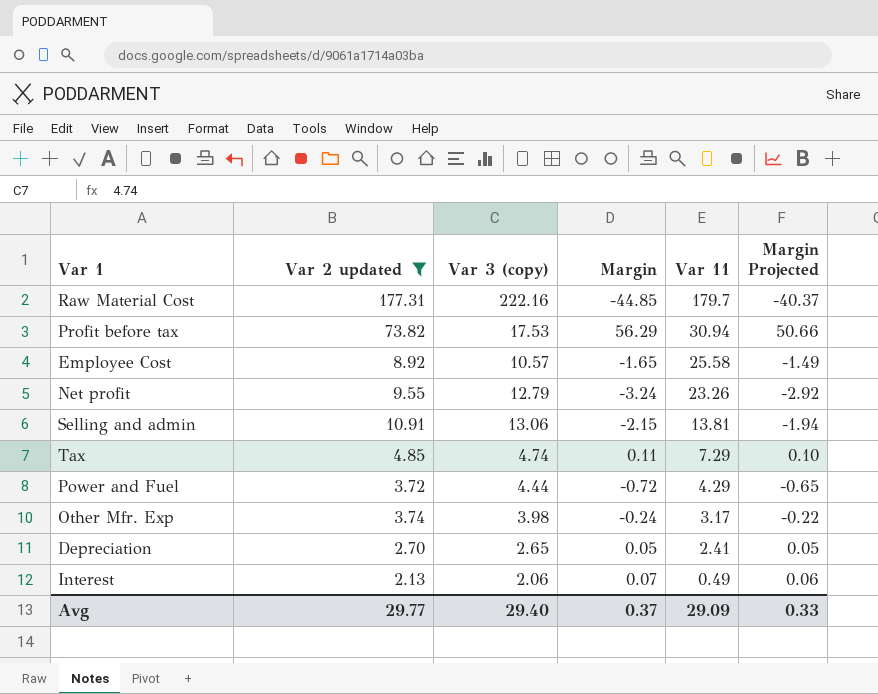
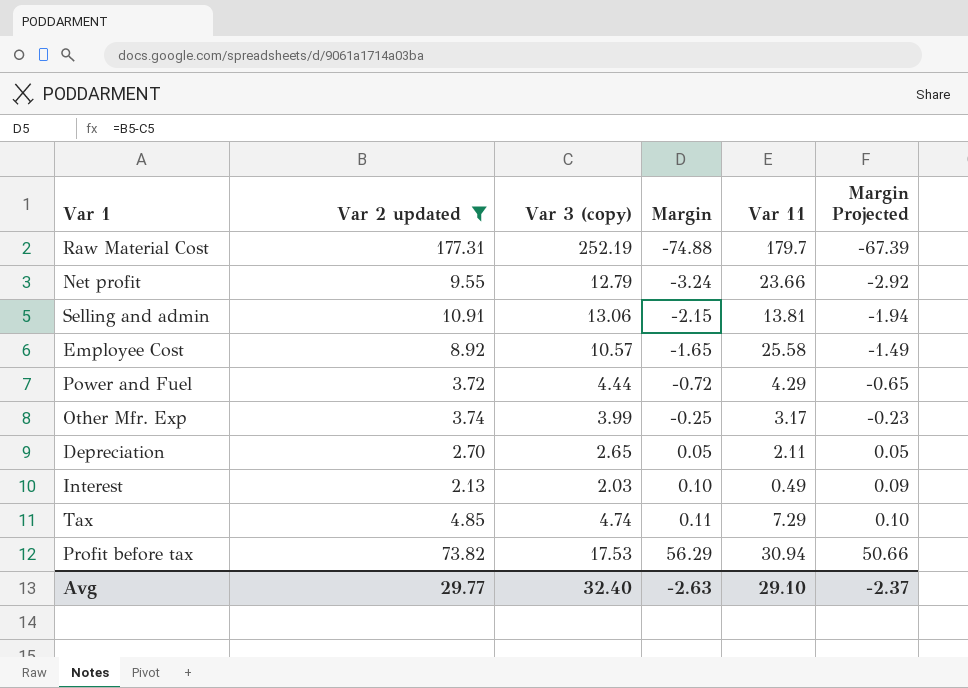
row order: Var 11 descending -> Margin ascending
Raw Material Cost | Var 3 (copy): 222.16 -> 252.19
Raw Material Cost | Margin: -44.85 -> -74.88
Raw Material Cost | Margin Projected: -40.37 -> -67.39
Net profit | Var 11: 23.26 -> 23.66
Other Mfr. Exp | Var 3 (copy): 3.98 -> 3.99
Other Mfr. Exp | Margin: -0.24 -> -0.25
Other Mfr. Exp | Margin Projected: -0.22 -> -0.23
Depreciation | Var 11: 2.41 -> 2.11
Interest | Var 3 (copy): 2.06 -> 2.03
Interest | Margin: 0.07 -> 0.10
Interest | Margin Projected: 0.06 -> 0.09
Avg | Var 3 (copy): 29.40 -> 32.40
Avg | Margin: 0.37 -> -2.63
Avg | Var 11: 29.09 -> 29.10
Avg | Margin Projected: 0.33 -> -2.37

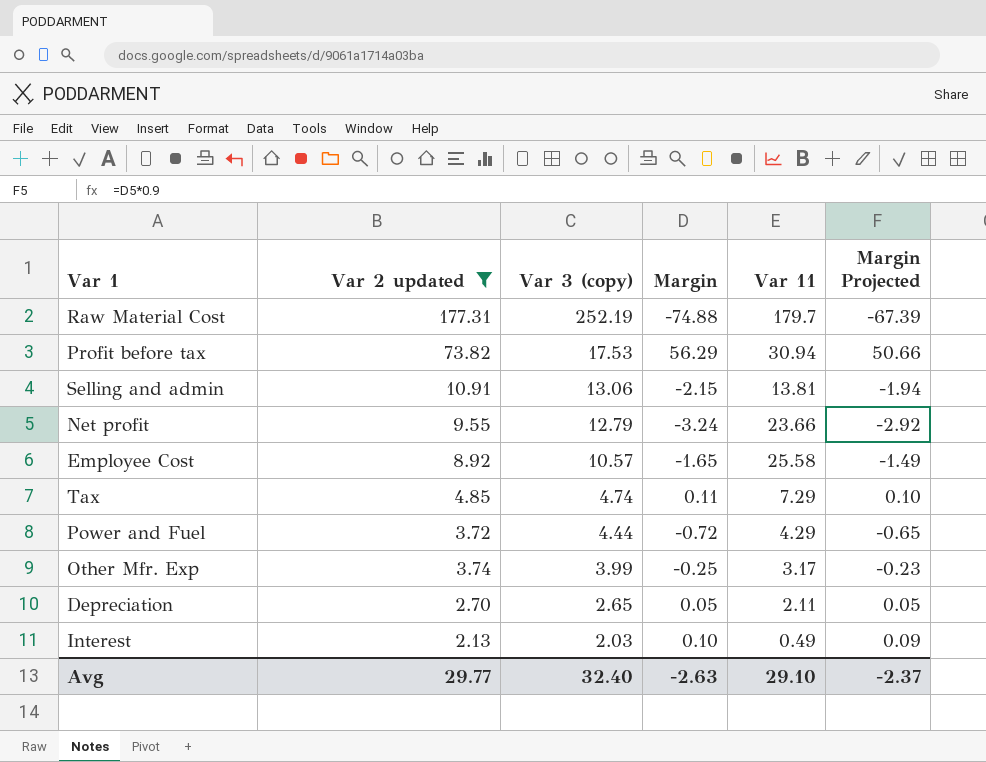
row order: Margin ascending -> Var 3 (copy) descending

